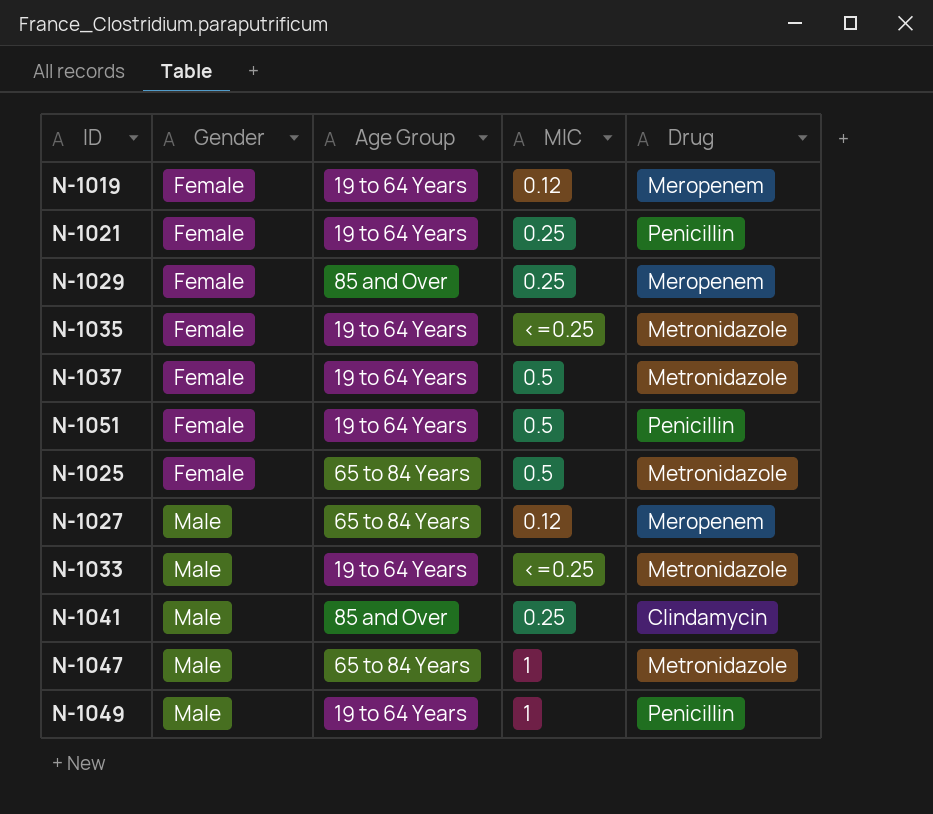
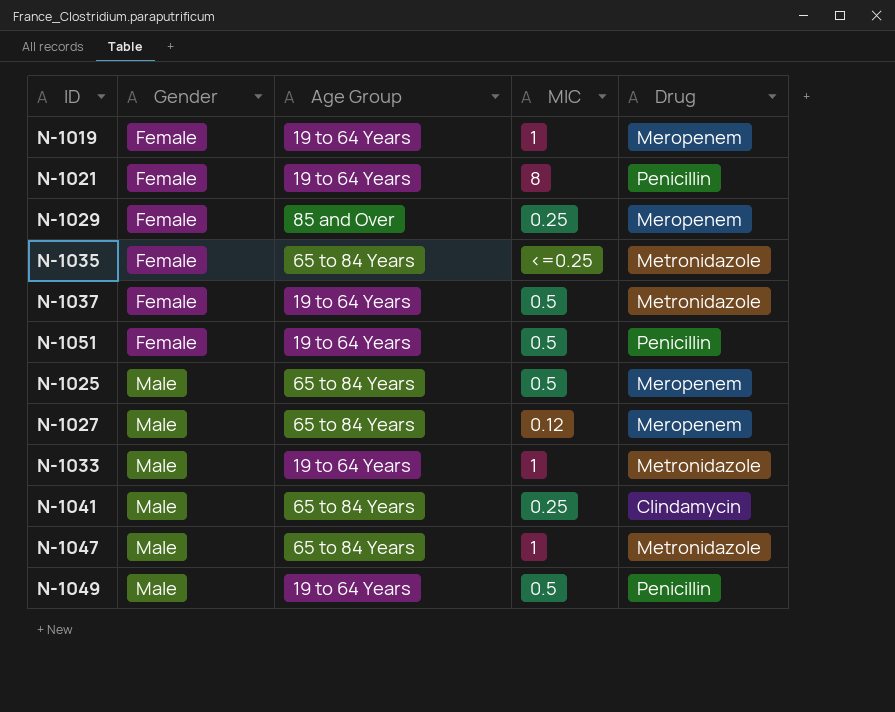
N-1019 | MIC: 0.12 -> 1
N-1021 | MIC: 0.25 -> 8
N-1035 | Age Group: 19 to 64 Years -> 65 to 84 Years
N-1025 | Gender: Female -> Male
N-1025 | Drug: Metronidazole -> Meropenem
N-1033 | MIC: <=0.25 -> 1
N-1041 | Age Group: 85 and Over -> 65 to 84 Years
N-1049 | MIC: 1 -> 0.5

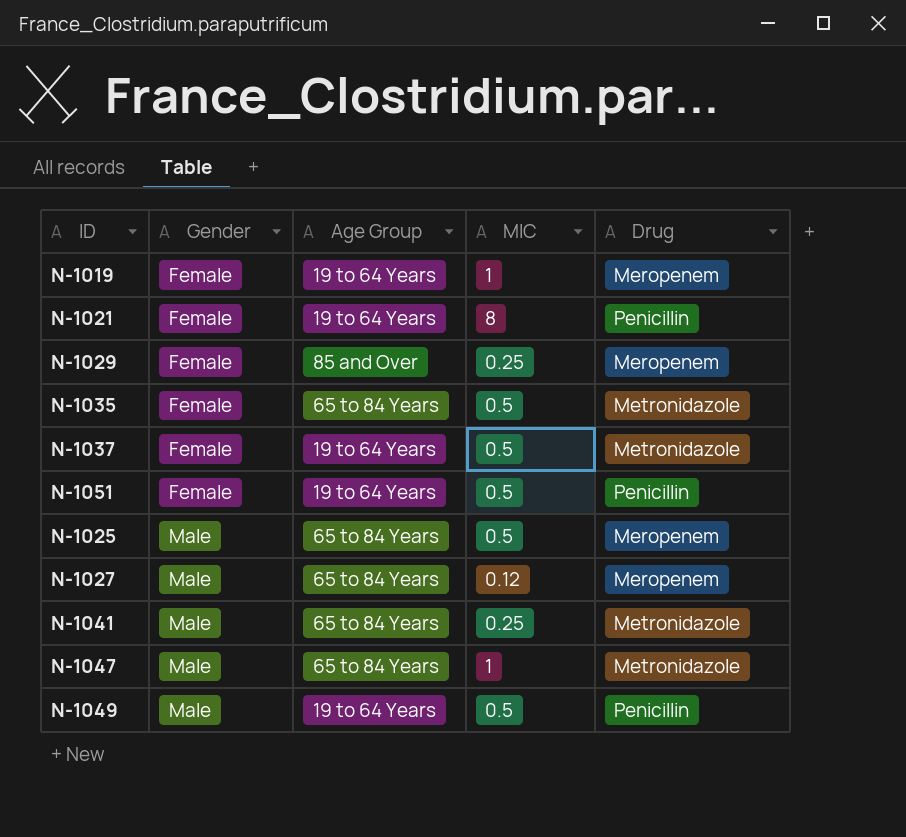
row N-1033: Male | 19 to 64 Years | 1 | Metronidazole -> none
N-1035 | MIC: <=0.25 -> 0.5
N-1041 | Drug: Clindamycin -> Metronidazole

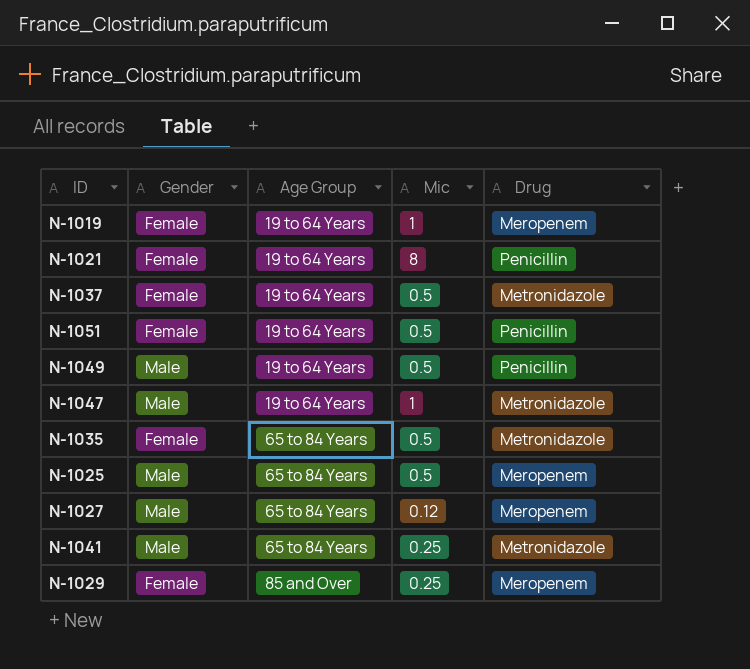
row order: Gender ascending -> Age Group ascending
column name: MIC -> Mic
N-1047 | Age Group: 65 to 84 Years -> 19 to 64 Years

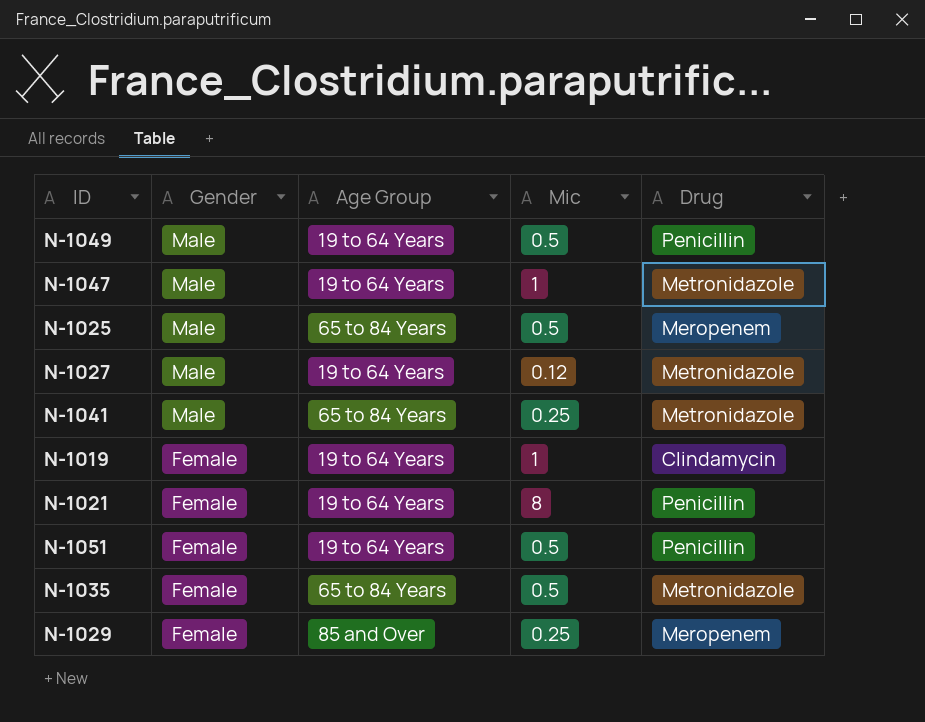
row order: Age Group ascending -> Gender descending
row N-1037: Female | 19 to 64 Years | 0.5 | Metronidazole -> none
N-1027 | Age Group: 65 to 84 Years -> 19 to 64 Years
N-1027 | Drug: Meropenem -> Metronidazole
N-1019 | Drug: Meropenem -> Clindamycin

